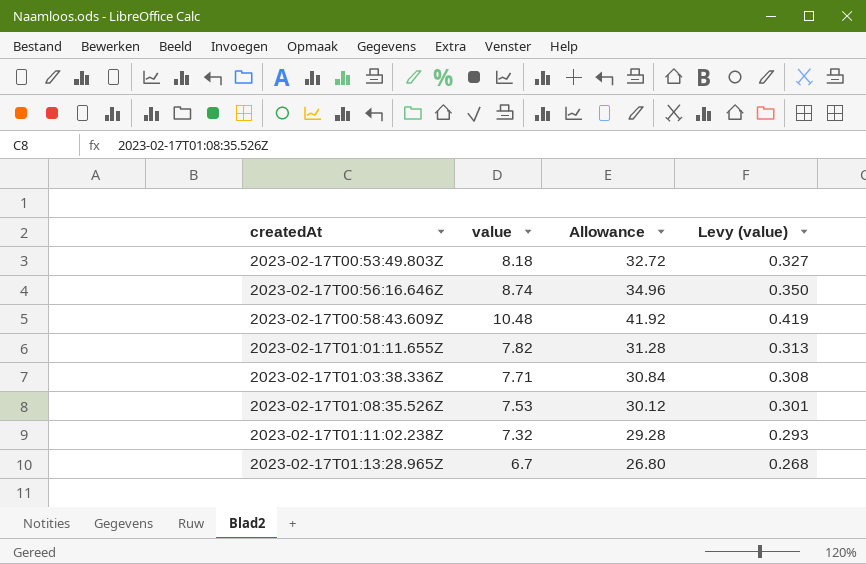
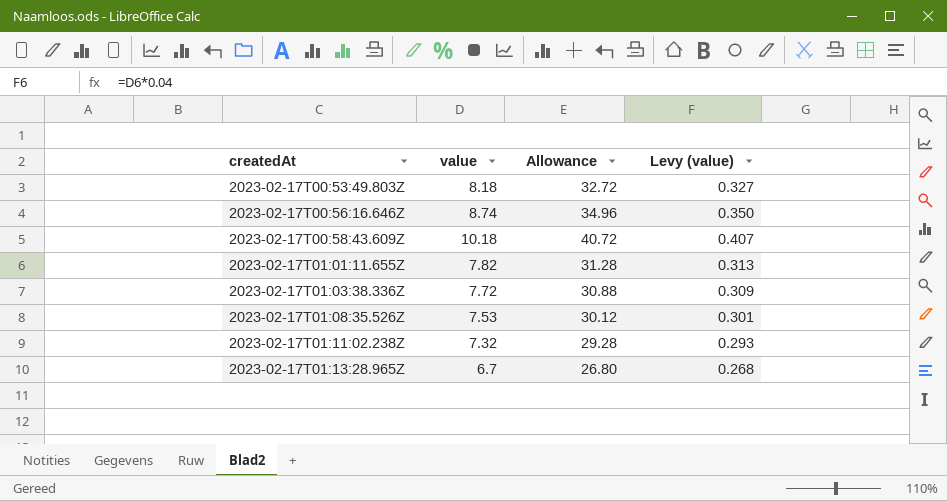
2023-02-17T00:58:43.609Z | value: 10.48 -> 10.18
2023-02-17T00:58:43.609Z | Allowance: 41.92 -> 40.72
2023-02-17T00:58:43.609Z | Levy (value): 0.419 -> 0.407
2023-02-17T01:03:38.336Z | value: 7.71 -> 7.72
2023-02-17T01:03:38.336Z | Allowance: 30.84 -> 30.88
2023-02-17T01:03:38.336Z | Levy (value): 0.308 -> 0.309

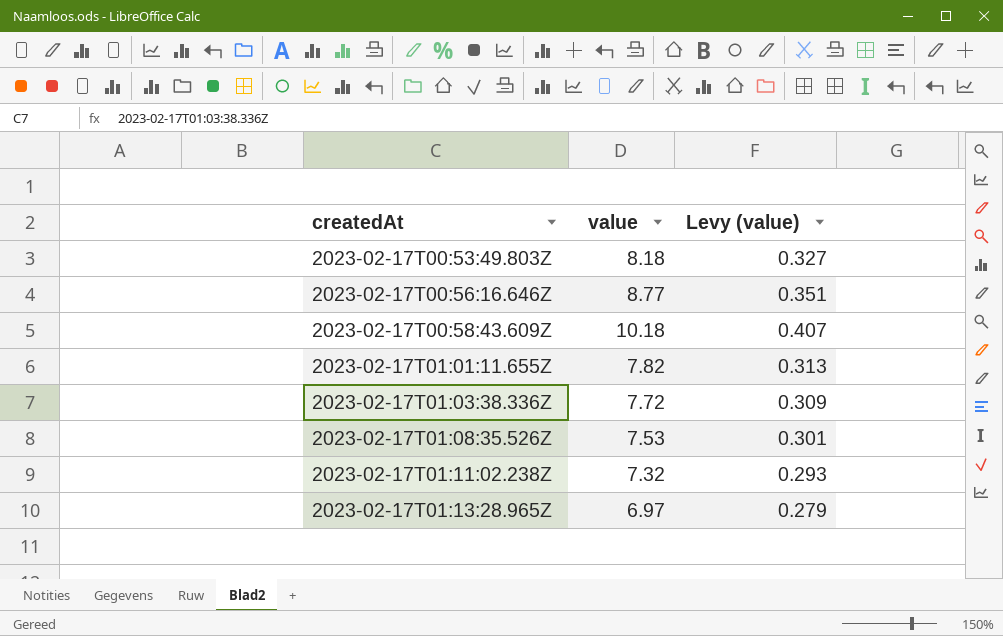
column Allowance | formula: [value] * 4 -> none
2023-02-17T00:56:16.646Z | value: 8.74 -> 8.77
2023-02-17T00:56:16.646Z | Levy (value): 0.350 -> 0.351
2023-02-17T01:13:28.965Z | value: 6.7 -> 6.97
2023-02-17T01:13:28.965Z | Levy (value): 0.268 -> 0.279

